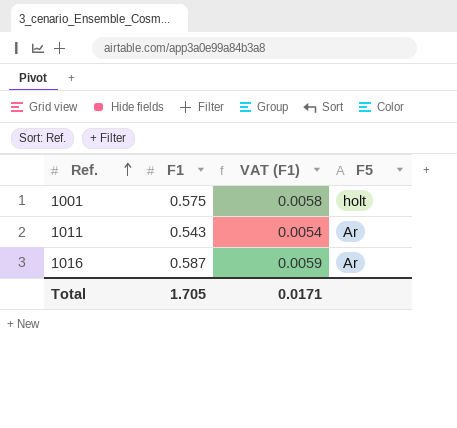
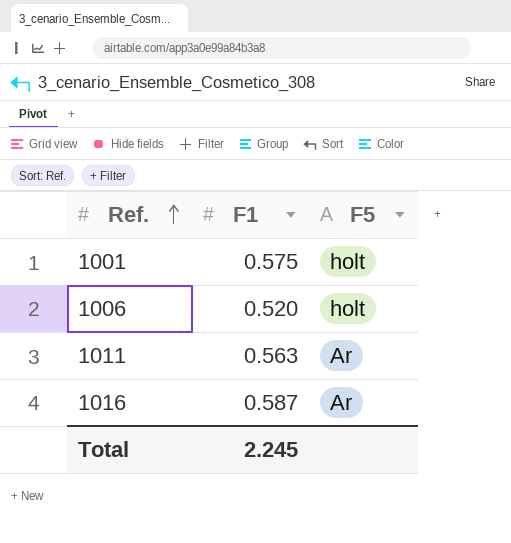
column VAT (F1) | formula: [F1] * 0.01 -> none
row 1006: none -> 0.520 | holt
1011 | F1: 0.543 -> 0.563
Total | F1: 1.705 -> 2.245

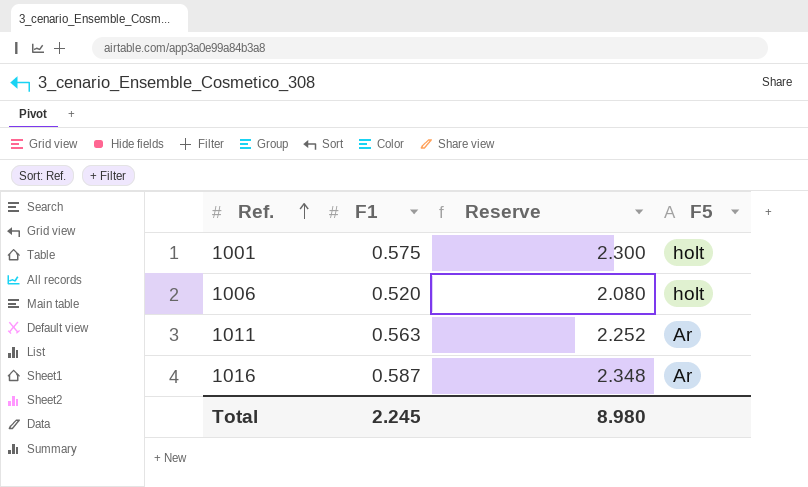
column Reserve | formula: none -> [F1] * 4

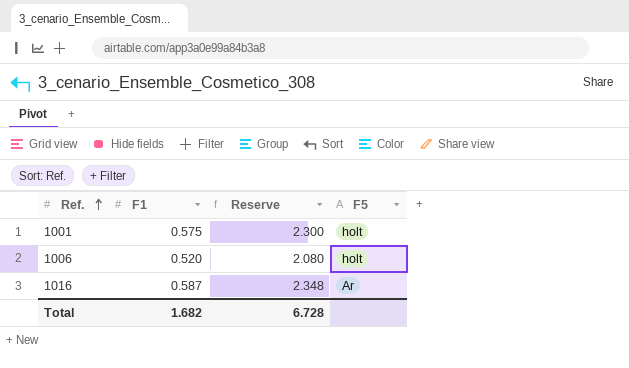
row 1011: 0.563 | 2.252 | Ar -> none
Total | F1: 2.245 -> 1.682
Total | Reserve: 8.980 -> 6.728

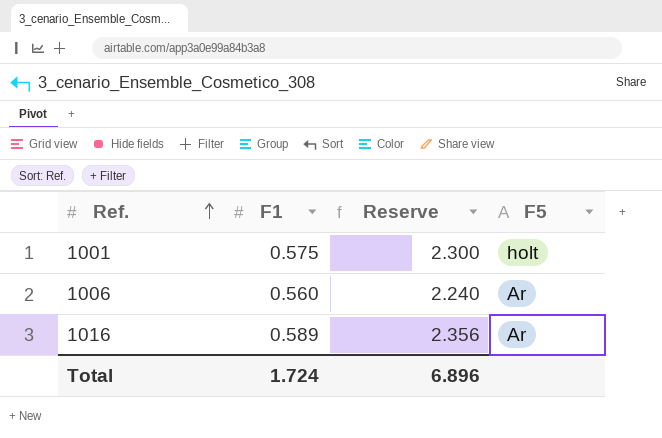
1006 | F1: 0.520 -> 0.560
1006 | Reserve: 2.080 -> 2.240
1006 | F5: holt -> Ar
1016 | F1: 0.587 -> 0.589
1016 | Reserve: 2.348 -> 2.356
Total | F1: 1.682 -> 1.724
Total | Reserve: 6.728 -> 6.896

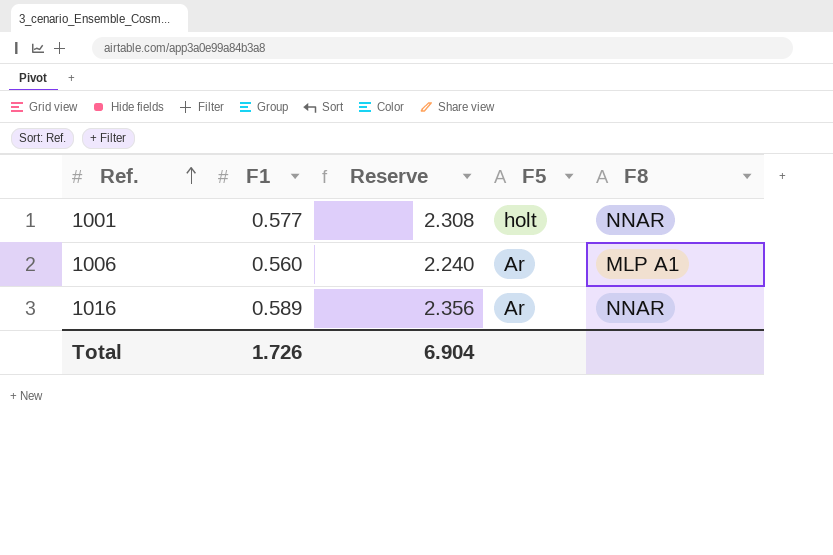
column F8 | position: none -> 5
1001 | F1: 0.575 -> 0.577
1001 | Reserve: 2.300 -> 2.308
Total | F1: 1.724 -> 1.726
Total | Reserve: 6.896 -> 6.904

